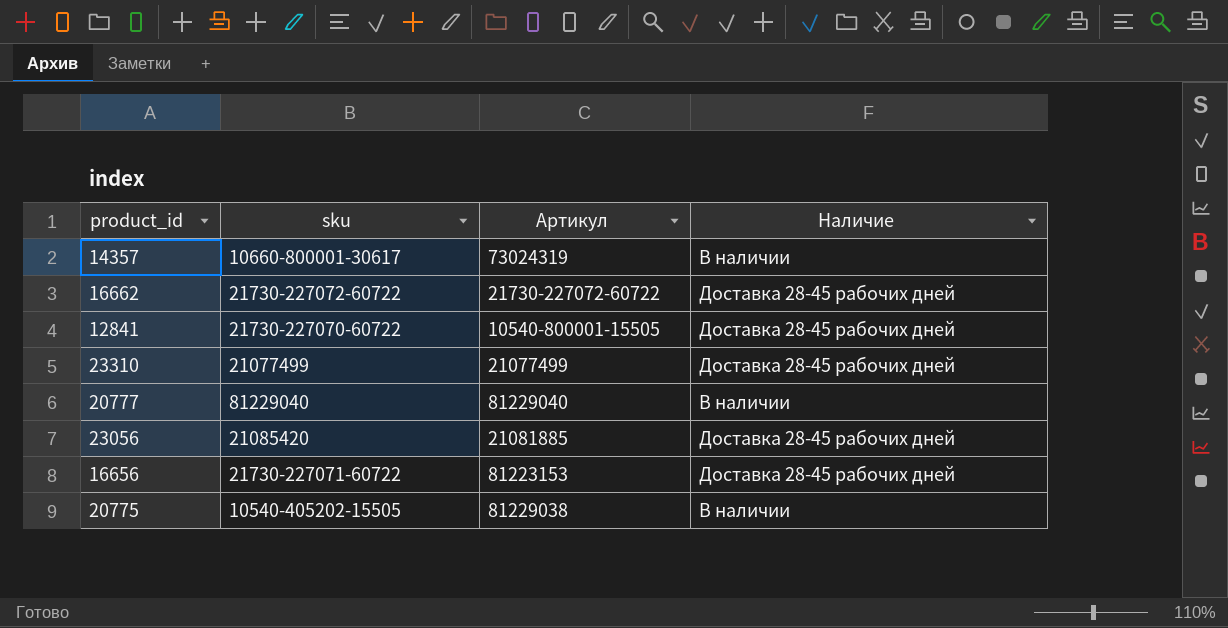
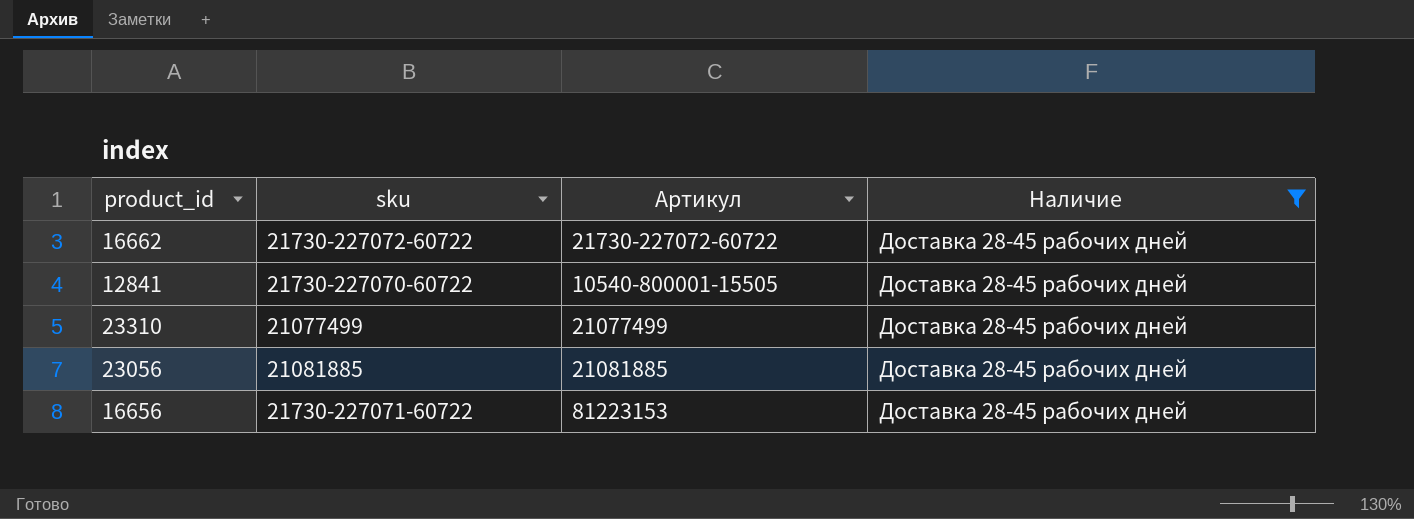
filter: none -> Наличие = Доставка 28-45 рабочих дней
23056 | sku: 21085420 -> 21081885

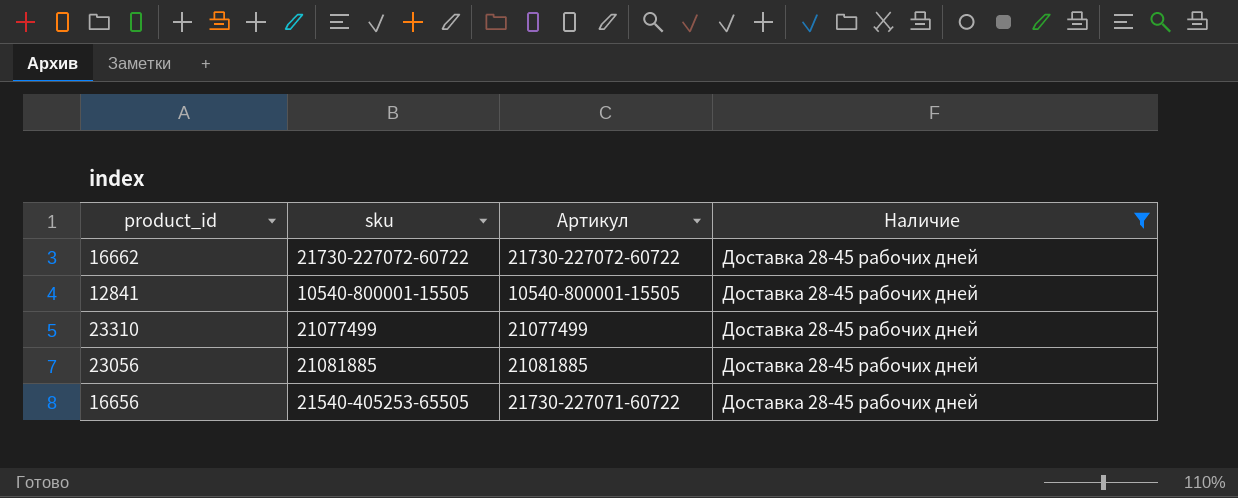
12841 | sku: 21730-227070-60722 -> 10540-800001-15505
16656 | sku: 21730-227071-60722 -> 21540-405253-65505
16656 | Артикул: 81223153 -> 21730-227071-60722

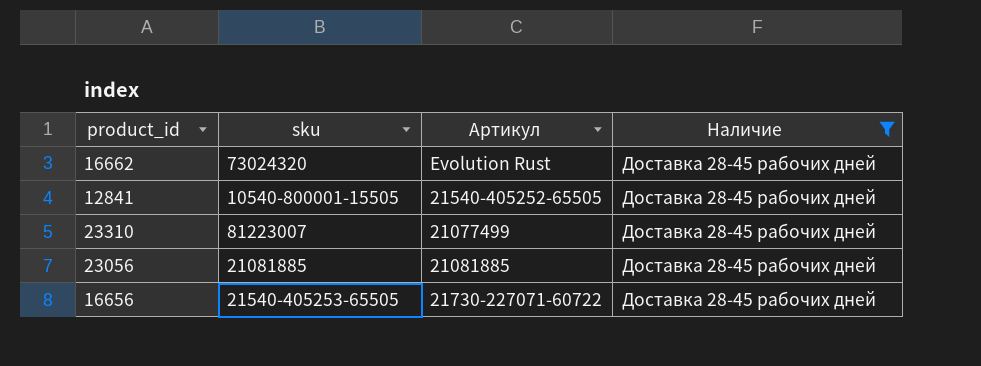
16662 | sku: 21730-227072-60722 -> 73024320
16662 | Артикул: 21730-227072-60722 -> Evolution Rust
12841 | Артикул: 10540-800001-15505 -> 21540-405252-65505
23310 | sku: 21077499 -> 81223007

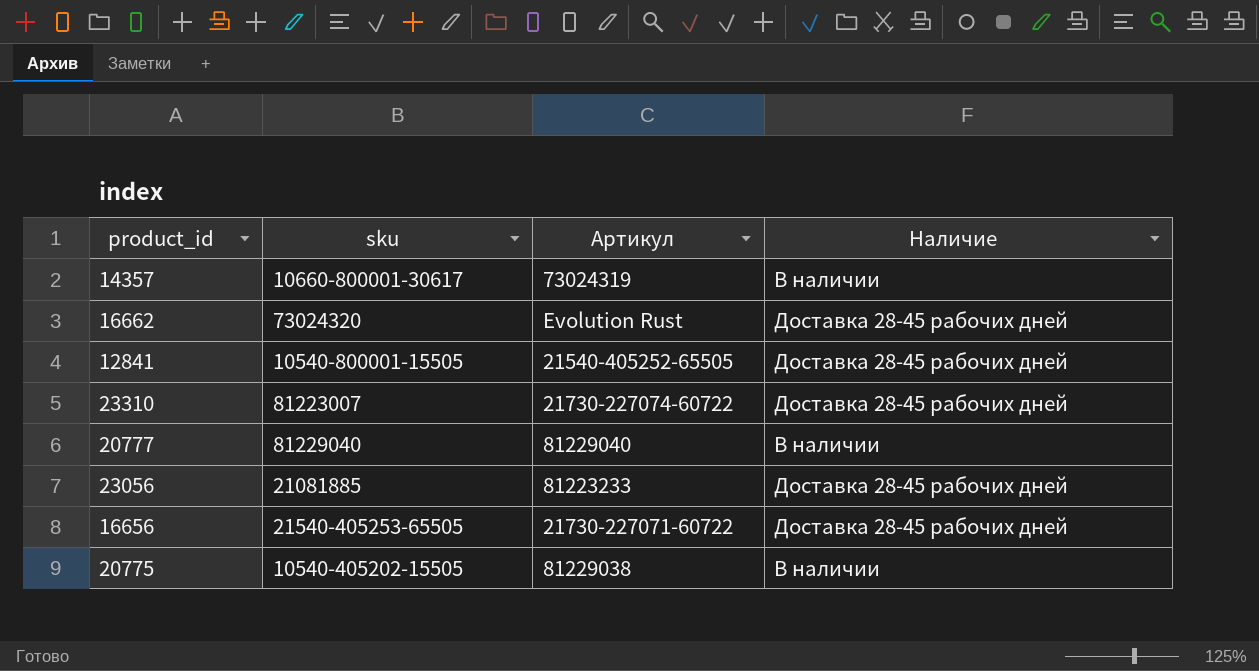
filter: Наличие = Доставка 28-45 рабочих дней -> none
23310 | Артикул: 21077499 -> 21730-227074-60722
23056 | Артикул: 21081885 -> 81223233

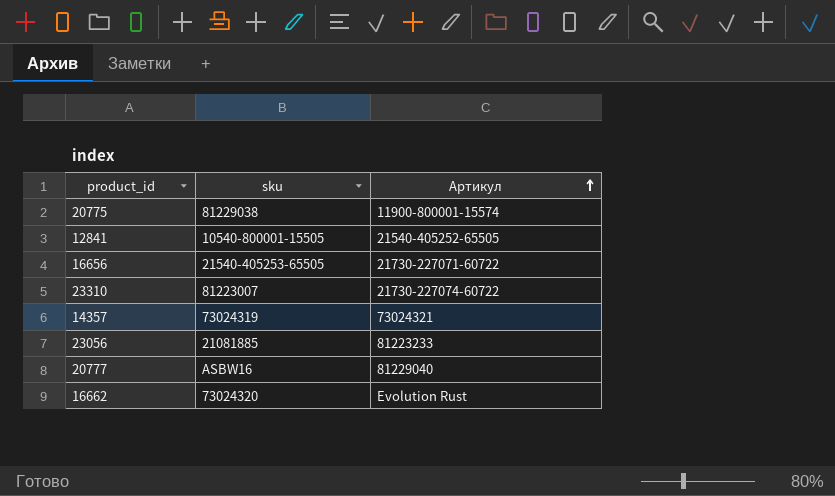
row order: none -> Артикул ascending
column Наличие | position: 4 -> none
20775 | sku: 10540-405202-15505 -> 81229038
20775 | Артикул: 81229038 -> 11900-800001-15574
14357 | sku: 10660-800001-30617 -> 73024319
14357 | Артикул: 73024319 -> 73024321
20777 | sku: 81229040 -> ASBW16

